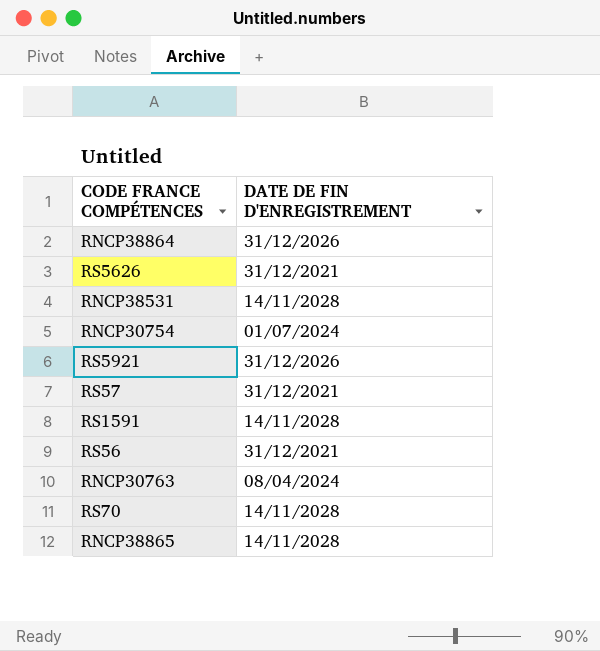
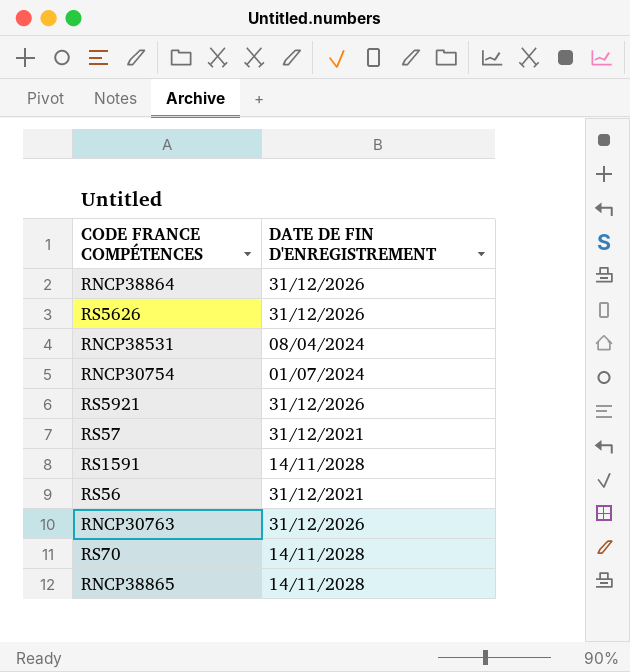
RS5626 | DATE DE FIN D'ENREGISTREMENT: 31/12/2021 -> 31/12/2026
RNCP38531 | DATE DE FIN D'ENREGISTREMENT: 14/11/2028 -> 08/04/2024
RNCP30763 | DATE DE FIN D'ENREGISTREMENT: 08/04/2024 -> 31/12/2026

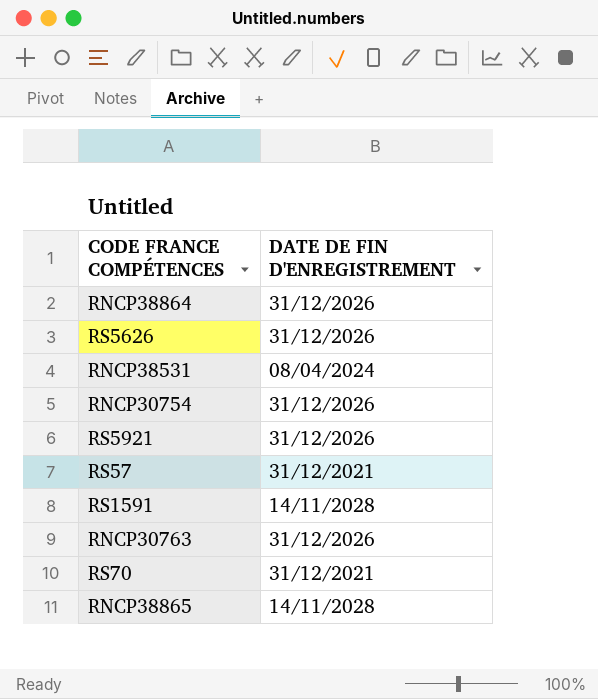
row RS56: 31/12/2021 -> none
RNCP30754 | DATE DE FIN D'ENREGISTREMENT: 01/07/2024 -> 31/12/2026
RS70 | DATE DE FIN D'ENREGISTREMENT: 14/11/2028 -> 31/12/2021

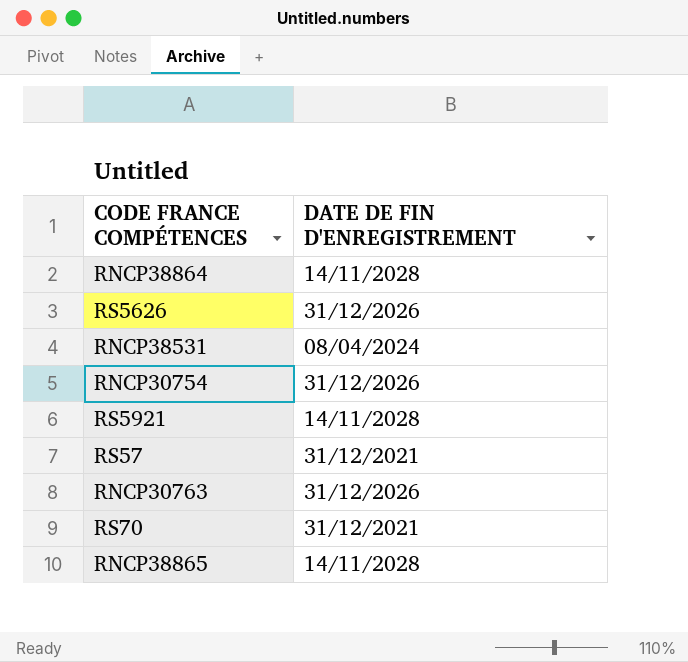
row RS1591: 14/11/2028 -> none
RNCP38864 | DATE DE FIN D'ENREGISTREMENT: 31/12/2026 -> 14/11/2028
RS5921 | DATE DE FIN D'ENREGISTREMENT: 31/12/2026 -> 14/11/2028

